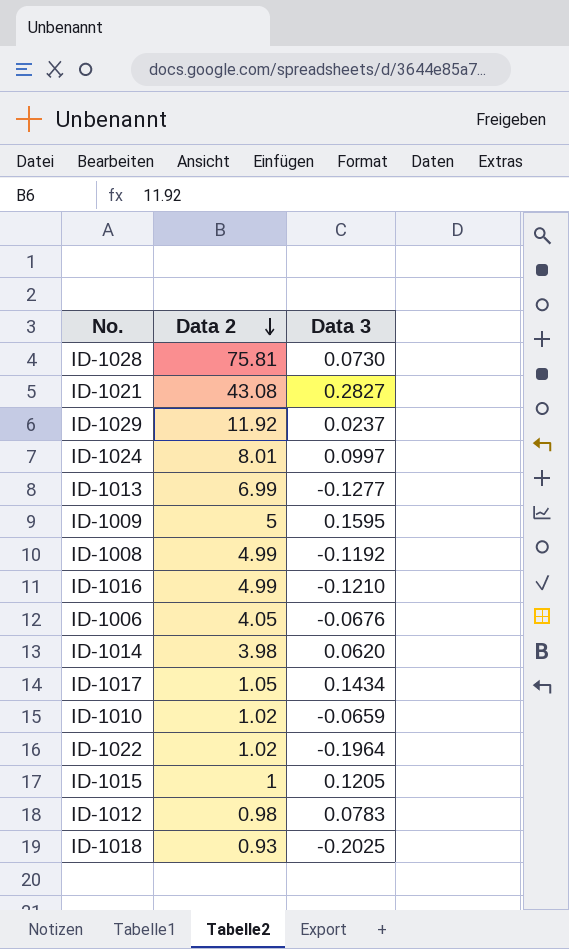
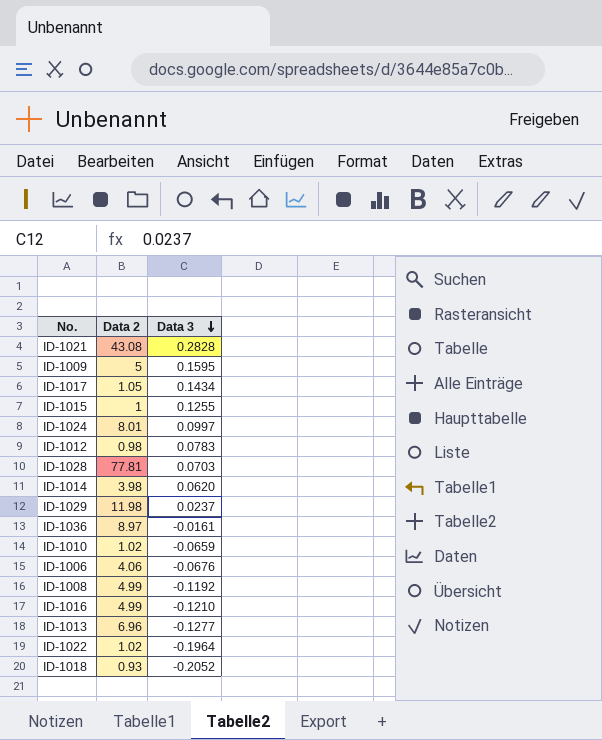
row order: Data 2 descending -> Data 3 descending
ID-1021 | Data 3: 0.2827 -> 0.2828
ID-1015 | Data 3: 0.1205 -> 0.1255
ID-1028 | Data 2: 75.81 -> 77.81
ID-1028 | Data 3: 0.0730 -> 0.0703
ID-1029 | Data 2: 11.92 -> 11.98
row ID-1036: none -> 8.97 | -0.0161
ID-1006 | Data 2: 4.05 -> 4.06
ID-1013 | Data 2: 6.99 -> 6.96
ID-1018 | Data 3: -0.2025 -> -0.2052

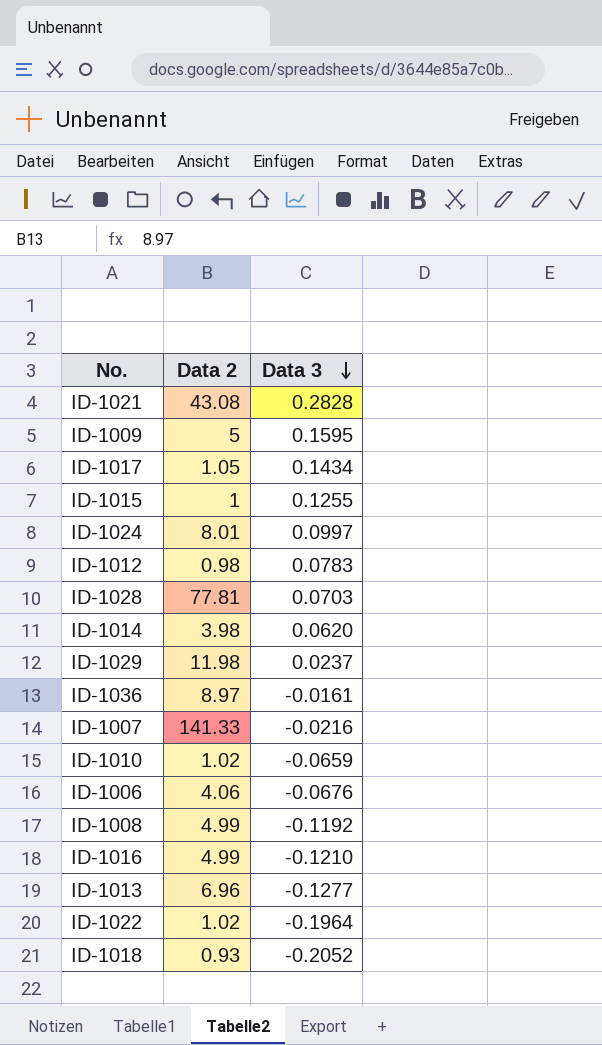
row ID-1007: none -> 141.33 | -0.0216

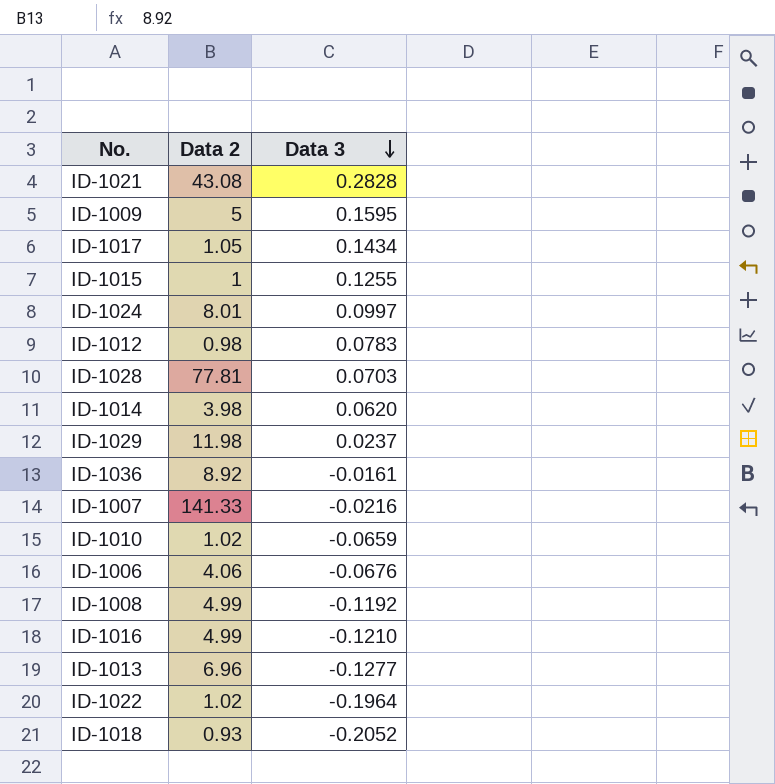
ID-1036 | Data 2: 8.97 -> 8.92

